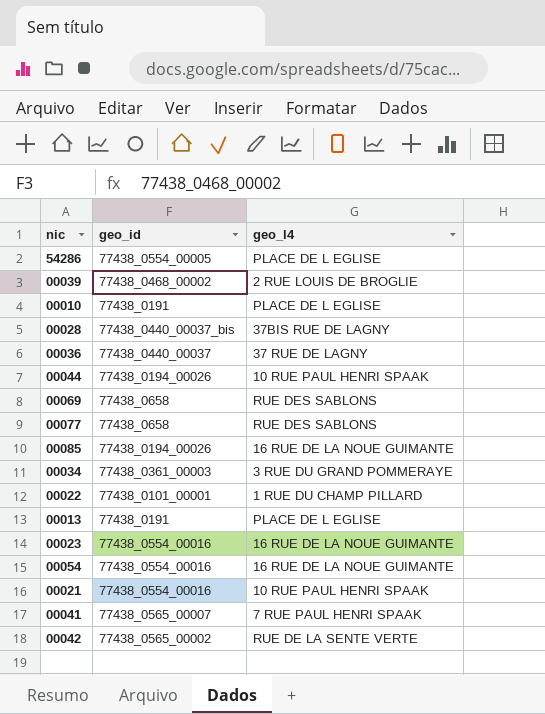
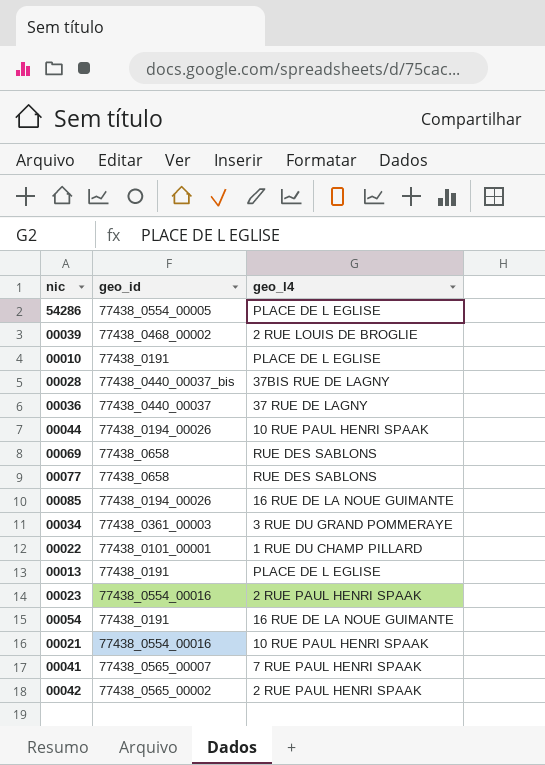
00023 | geo_l4: 16 RUE DE LA NOUE GUIMANTE -> 2 RUE PAUL HENRI SPAAK
00054 | geo_id: 77438_0554_00016 -> 77438_0191
00042 | geo_l4: RUE DE LA SENTE VERTE -> 2 RUE PAUL HENRI SPAAK

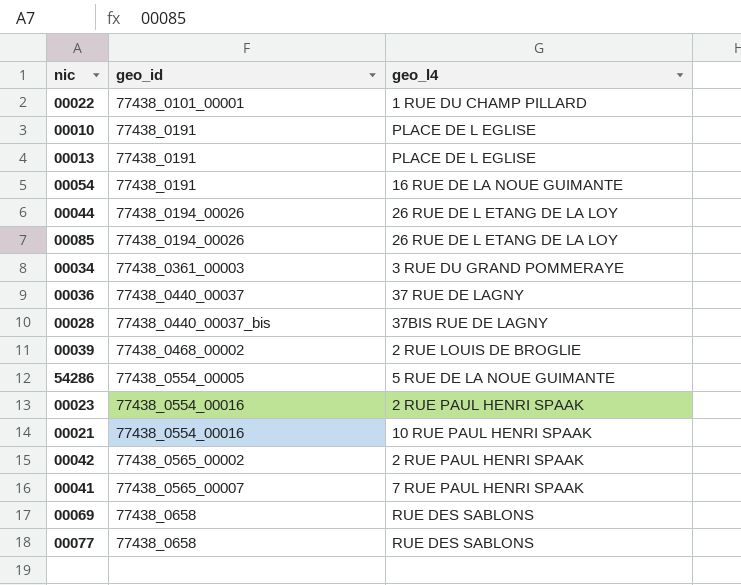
row order: none -> geo_id ascending
00044 | geo_l4: 10 RUE PAUL HENRI SPAAK -> 26 RUE DE L ETANG DE LA LOY
00085 | geo_l4: 16 RUE DE LA NOUE GUIMANTE -> 26 RUE DE L ETANG DE LA LOY
54286 | geo_l4: PLACE DE L EGLISE -> 5 RUE DE LA NOUE GUIMANTE

